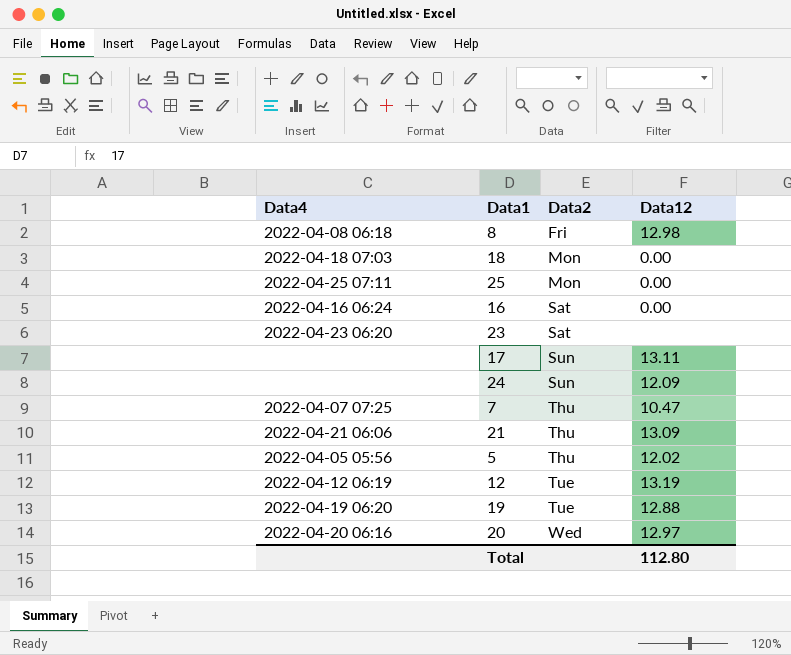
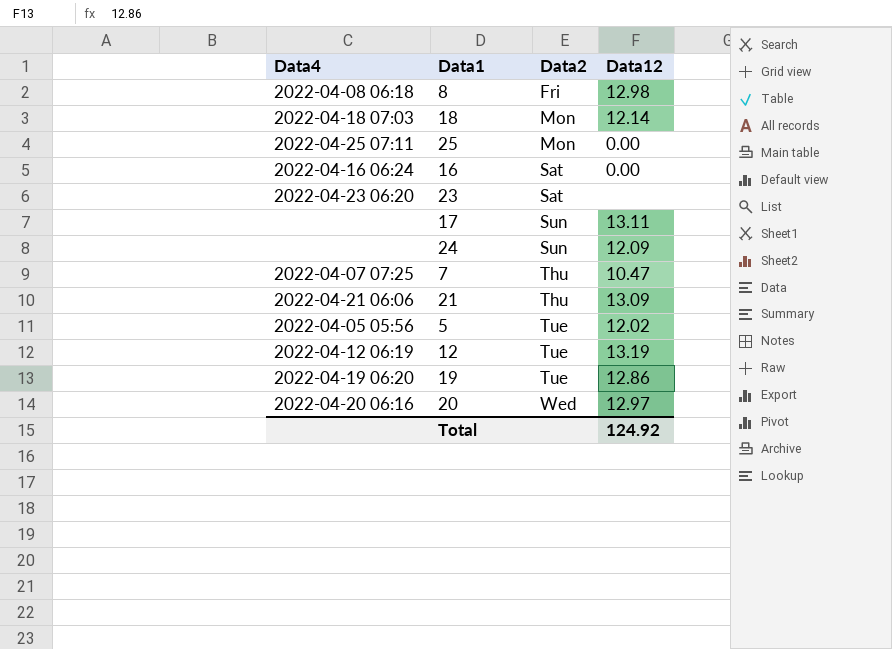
18 | Data12: 0.00 -> 12.14
5 | Data2: Thu -> Tue
19 | Data12: 12.88 -> 12.86
Total | Data12: 112.80 -> 124.92

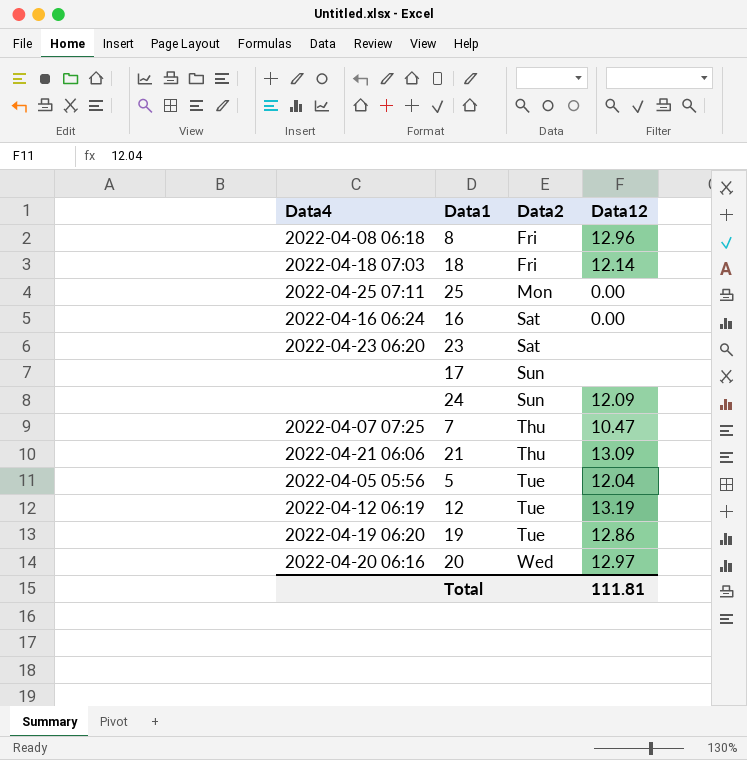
8 | Data12: 12.98 -> 12.96
18 | Data2: Mon -> Fri
17 | Data12: 13.11 -> none
5 | Data12: 12.02 -> 12.04
Total | Data12: 124.92 -> 111.81

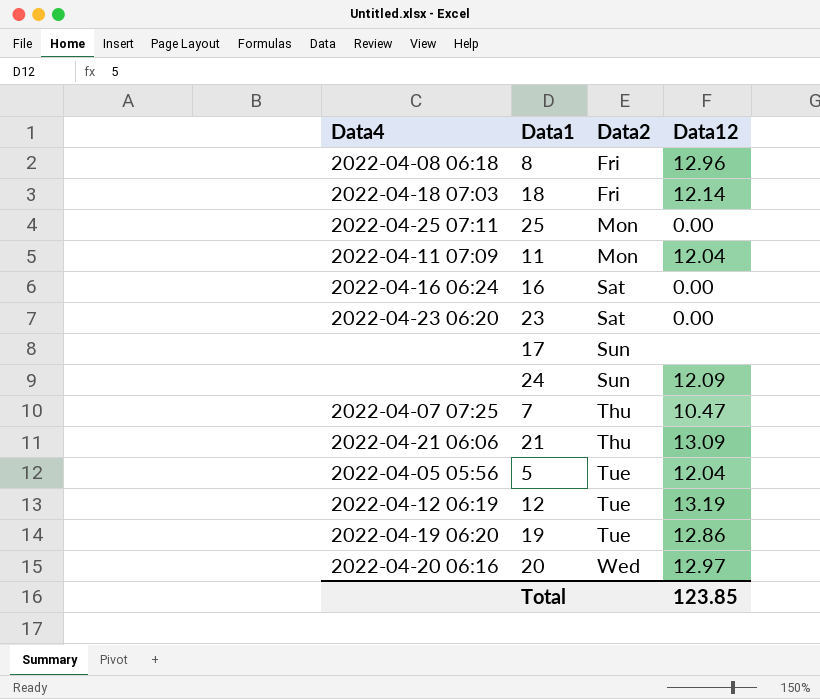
row 11: none -> 2022-04-11 07:09 | Mon | 12.04
23 | Data12: none -> 0.00
Total | Data12: 111.81 -> 123.85

